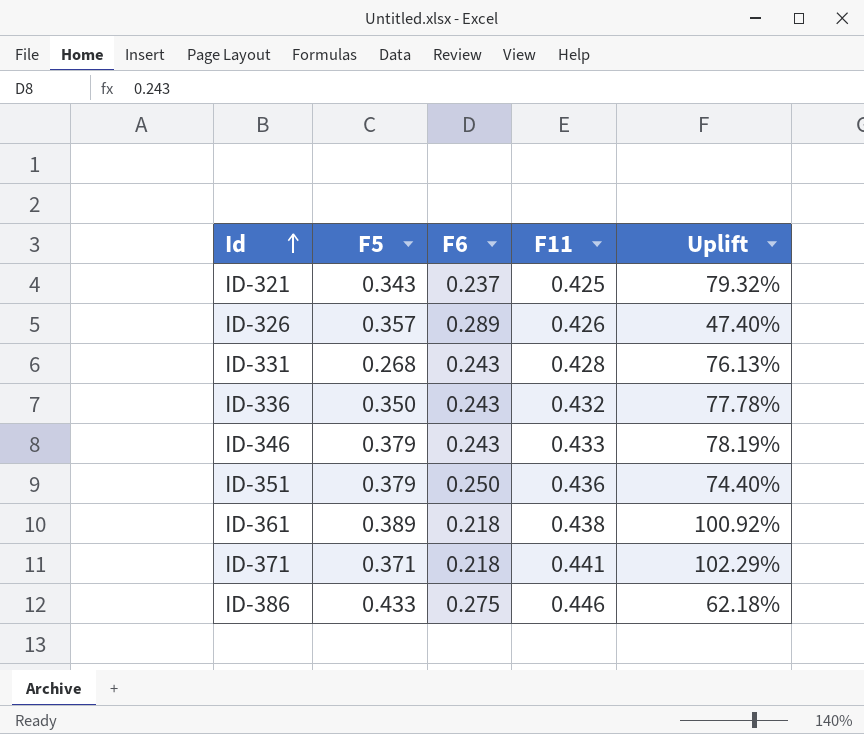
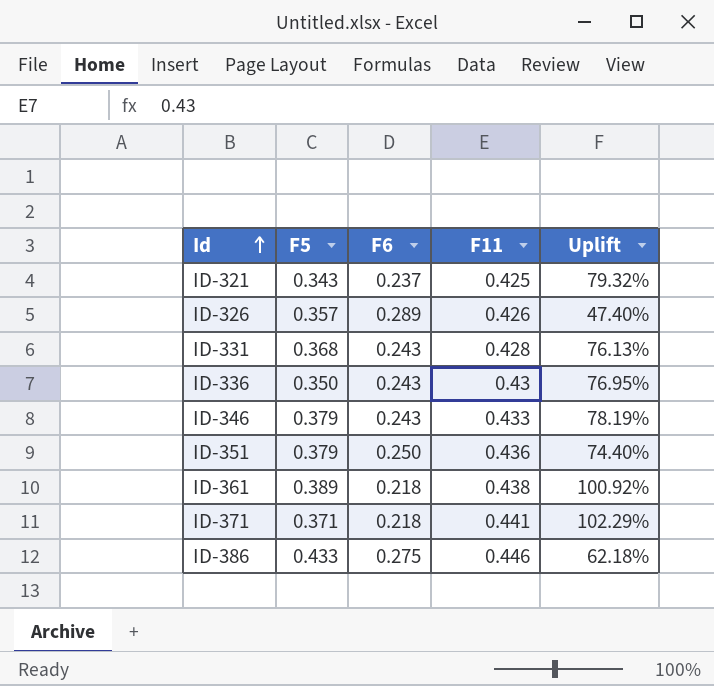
ID-331 | F5: 0.268 -> 0.368
ID-336 | F11: 0.432 -> 0.43
ID-336 | Uplift: 77.78% -> 76.95%

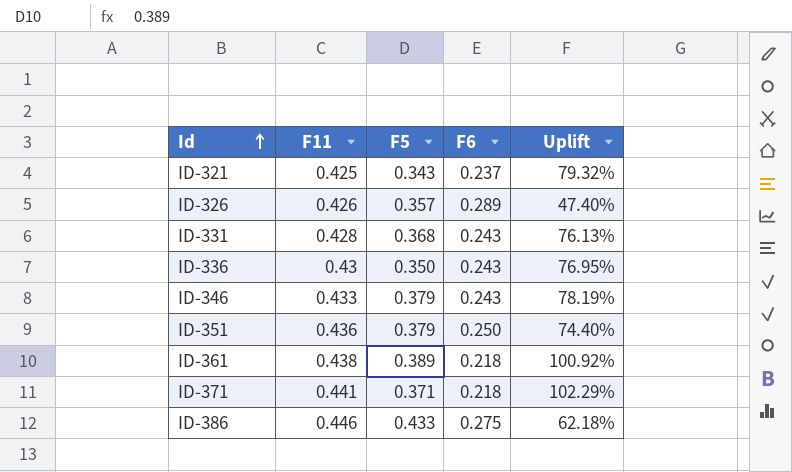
column F11 | position: 4 -> 2

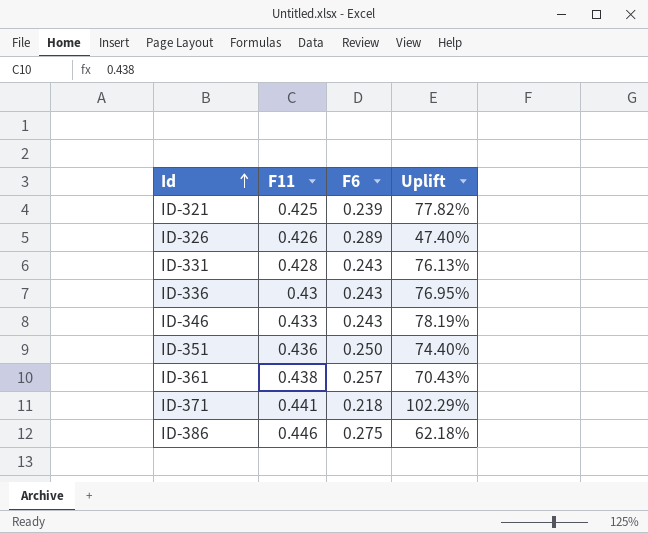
column F5 | position: 3 -> none
ID-321 | F6: 0.237 -> 0.239
ID-321 | Uplift: 79.32% -> 77.82%
ID-361 | F6: 0.218 -> 0.257
ID-361 | Uplift: 100.92% -> 70.43%

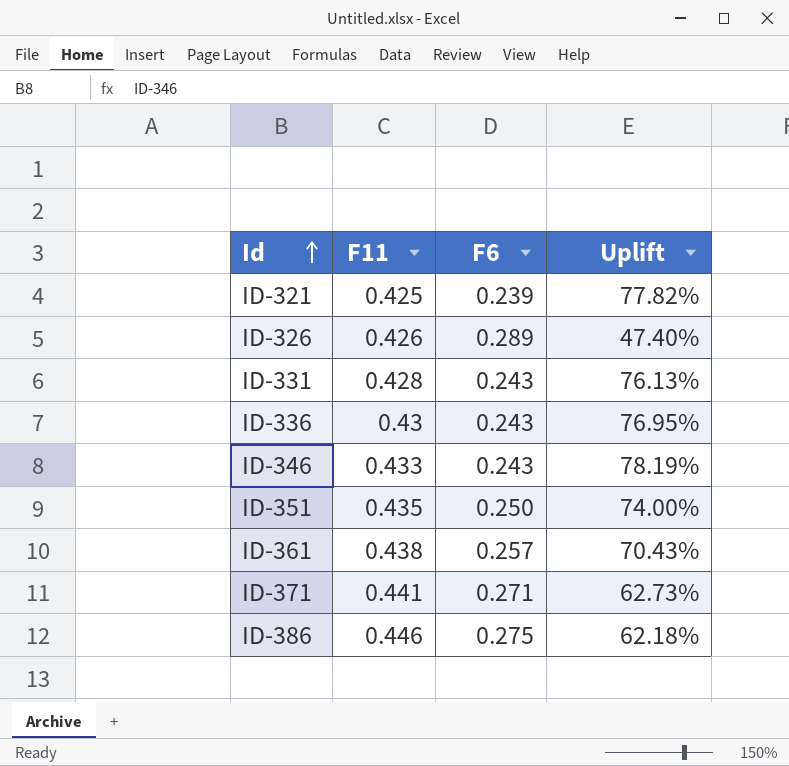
ID-351 | F11: 0.436 -> 0.435
ID-351 | Uplift: 74.40% -> 74.00%
ID-371 | F6: 0.218 -> 0.271
ID-371 | Uplift: 102.29% -> 62.73%

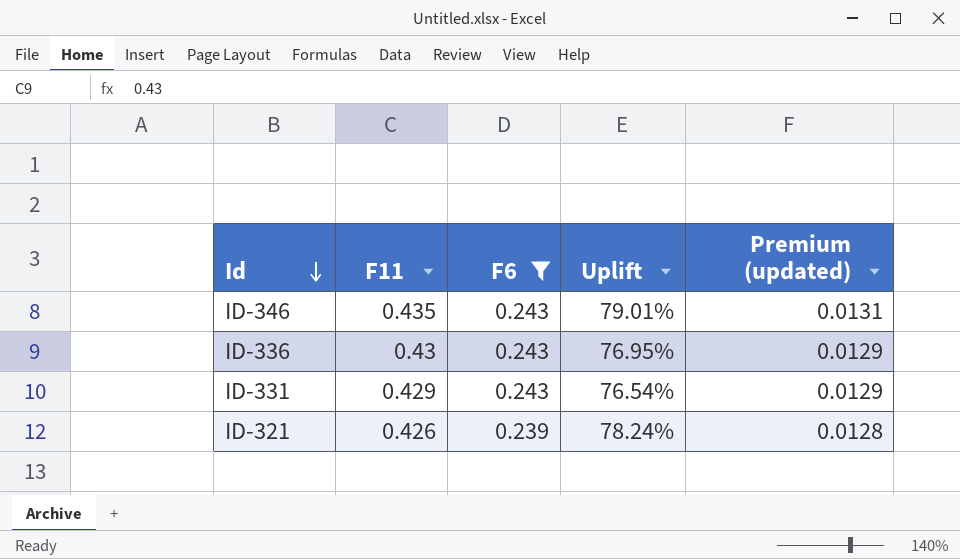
filter: none -> F6 <= 0.243
row order: Id ascending -> Id descending
column Premium (updated) | formula: none -> [F11] * 0.03
ID-346 | F11: 0.433 -> 0.435
ID-346 | Uplift: 78.19% -> 79.01%
ID-331 | F11: 0.428 -> 0.429
ID-331 | Uplift: 76.13% -> 76.54%
ID-321 | F11: 0.425 -> 0.426
ID-321 | Uplift: 77.82% -> 78.24%

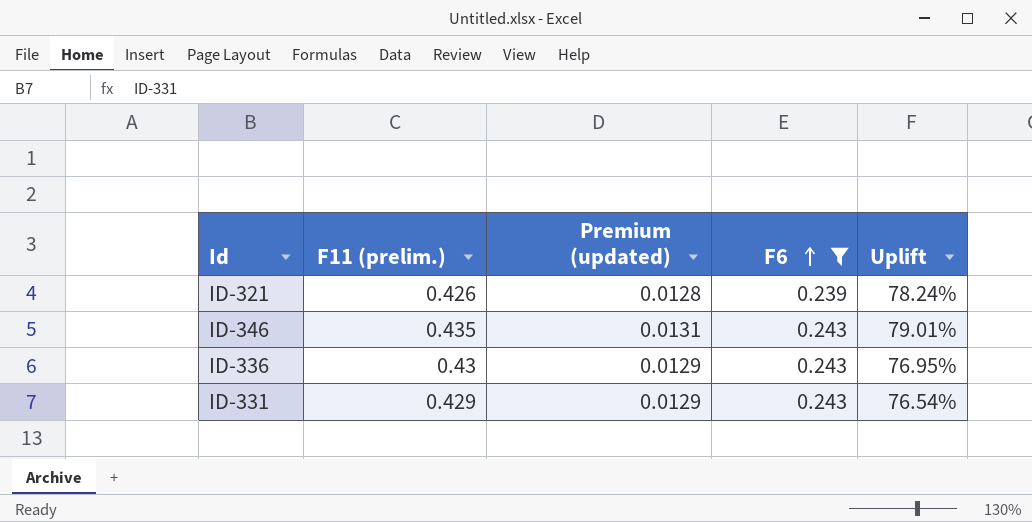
row order: Id descending -> F6 ascending
column name: F11 -> F11 (prelim.)
column Premium (updated) | position: 5 -> 3

